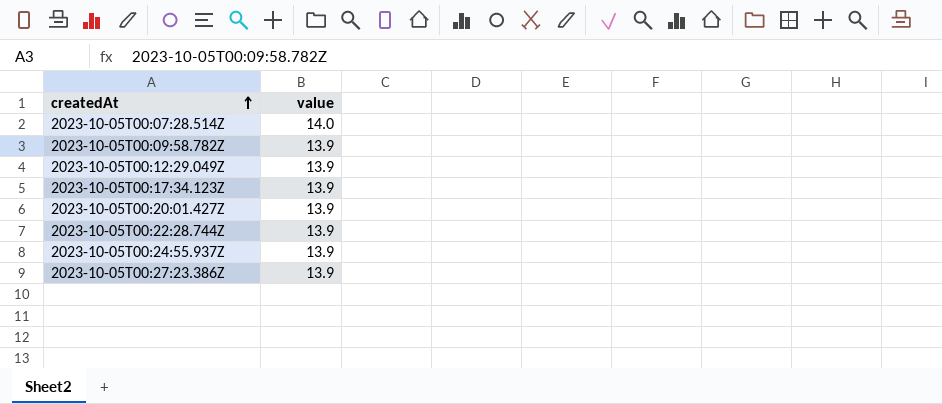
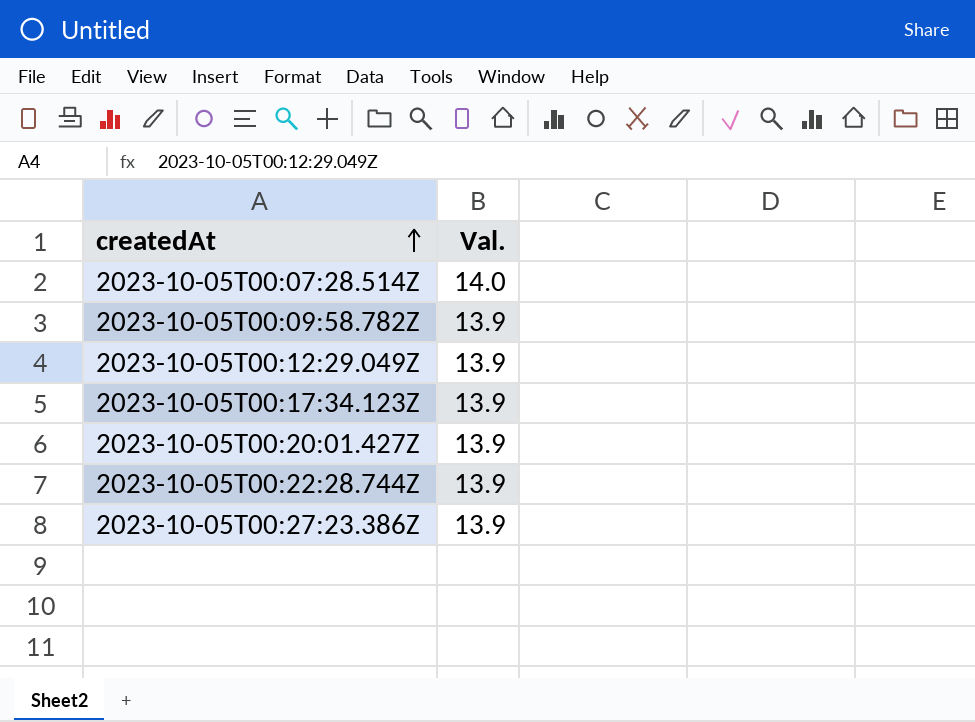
column name: value -> Val.
row 2023-10-05T00:24:55.937Z: 13.9 -> none

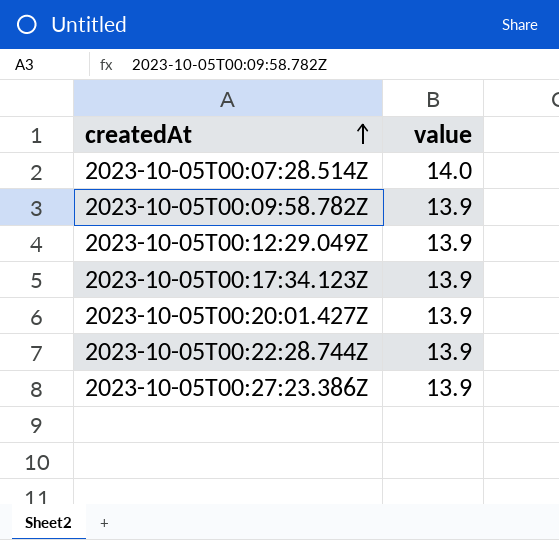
column name: Val. -> value

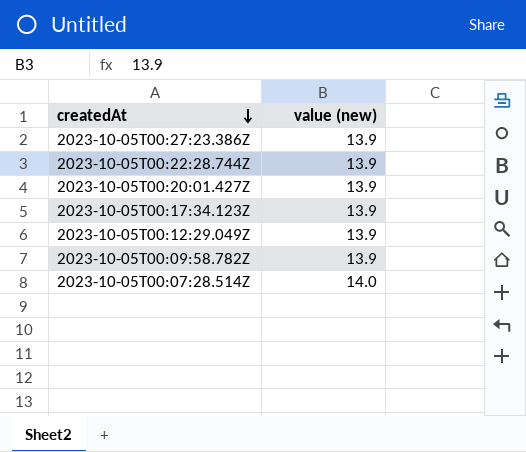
row order: createdAt ascending -> createdAt descending
column name: value -> value (new)

